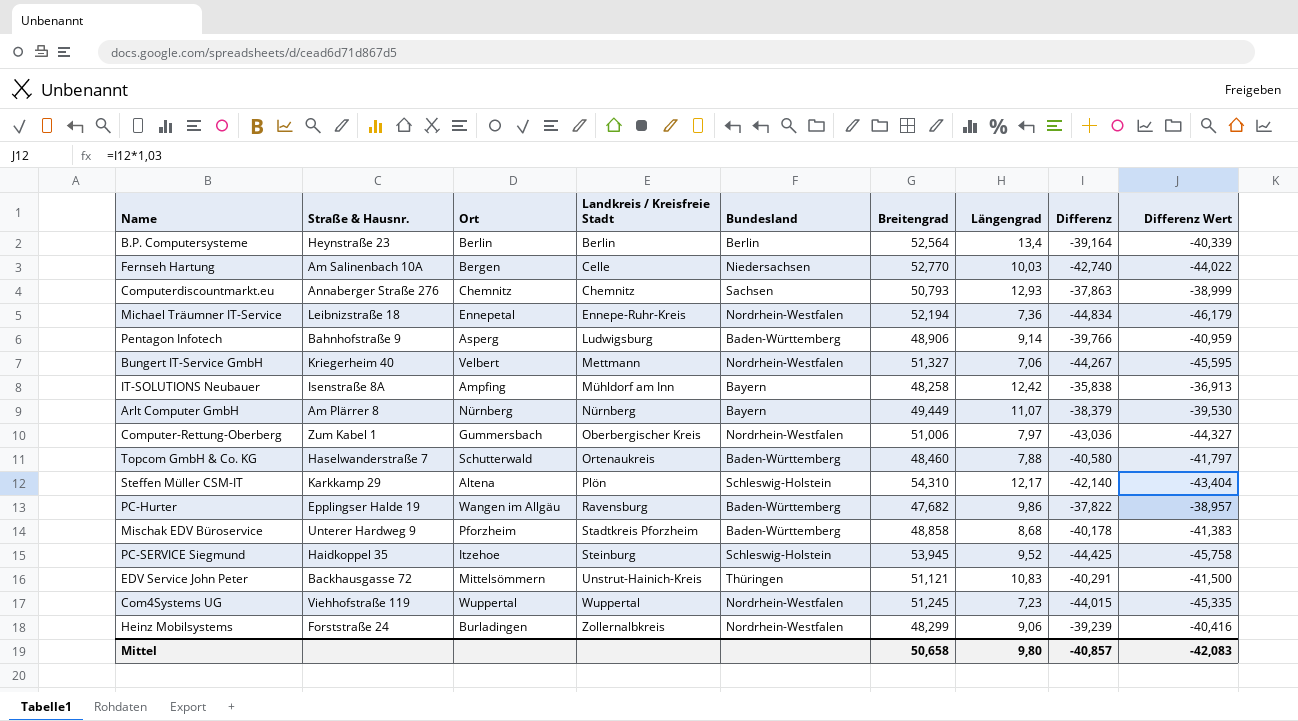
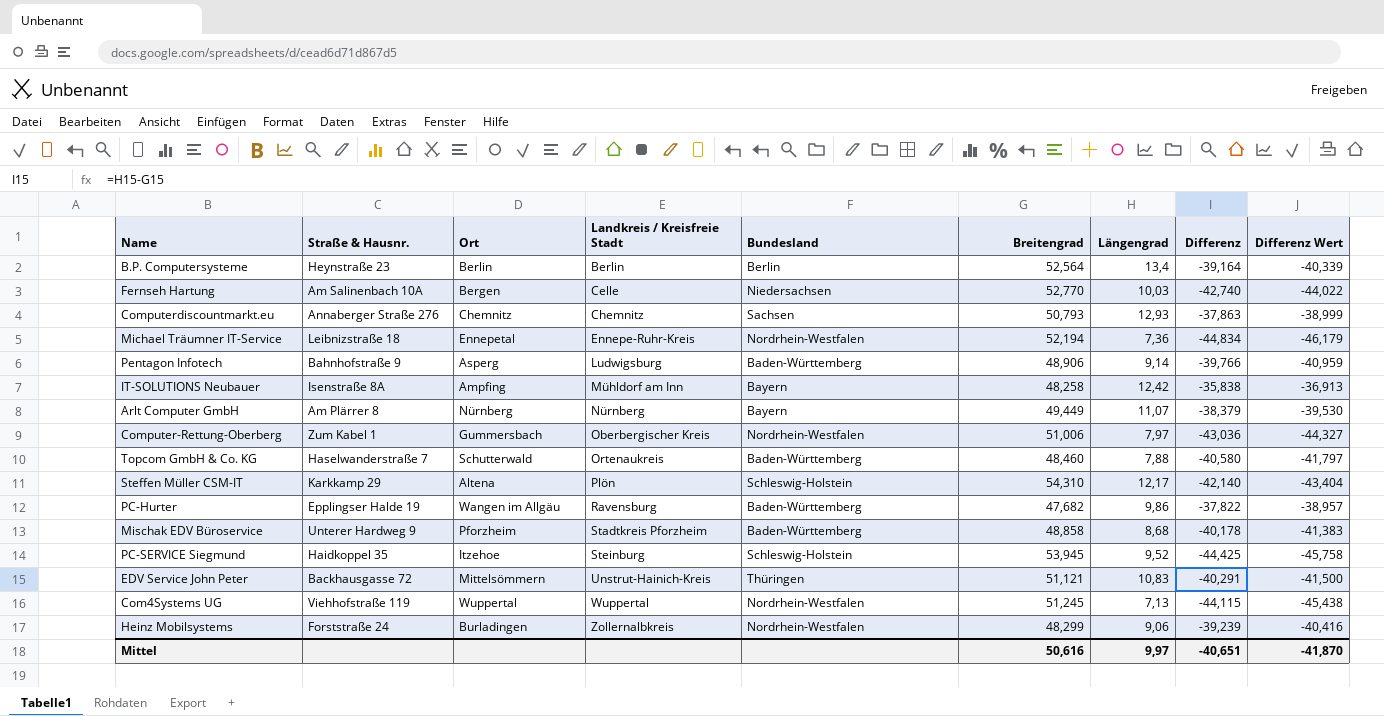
row Bungert IT-Service GmbH: Kriegerheim 40 | Velbert | Mettmann | Nordrhein-Westfalen | 51,327 | 7,06 | -44,267 | -45,595 -> none
Com4Systems UG | Längengrad: 7,23 -> 7,13
Com4Systems UG | Differenz: -44,015 -> -44,115
Com4Systems UG | Differenz Wert: -45,335 -> -45,438
Mittel | Breitengrad: 50,658 -> 50,616
Mittel | Längengrad: 9,80 -> 9,97
Mittel | Differenz: -40,857 -> -40,651
Mittel | Differenz Wert: -42,083 -> -41,870

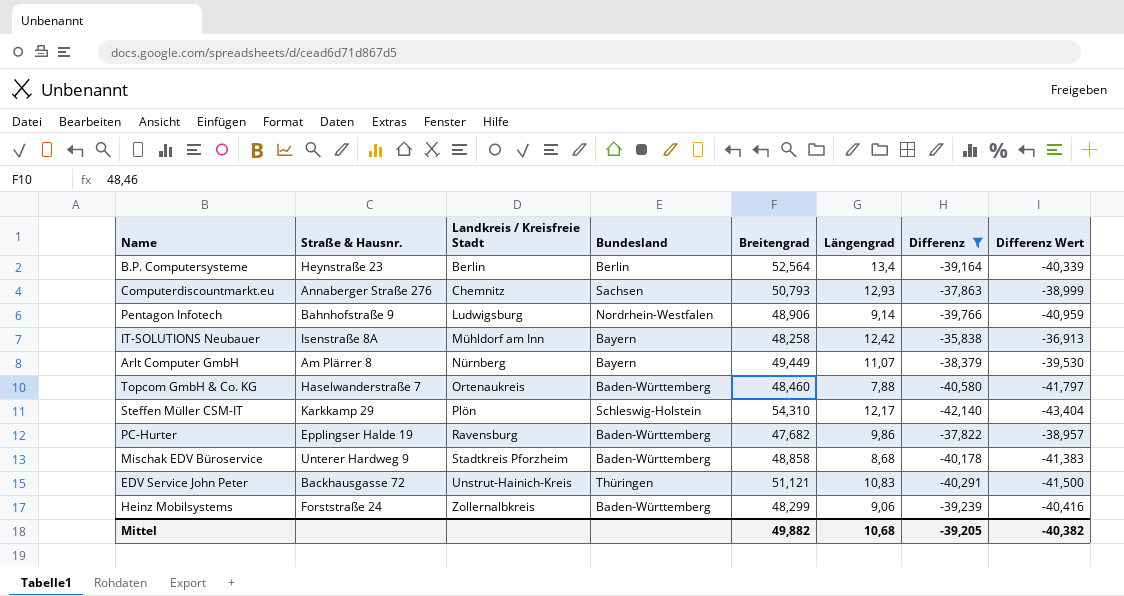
filter: none -> Differenz >= -42,140
column Ort | position: 3 -> none
Pentagon Infotech | Bundesland: Baden-Württemberg -> Nordrhein-Westfalen
Heinz Mobilsystems | Bundesland: Nordrhein-Westfalen -> Baden-Württemberg
Mittel | Breitengrad: 50,616 -> 49,882
Mittel | Längengrad: 9,97 -> 10,68
Mittel | Differenz: -40,651 -> -39,205
Mittel | Differenz Wert: -41,870 -> -40,382

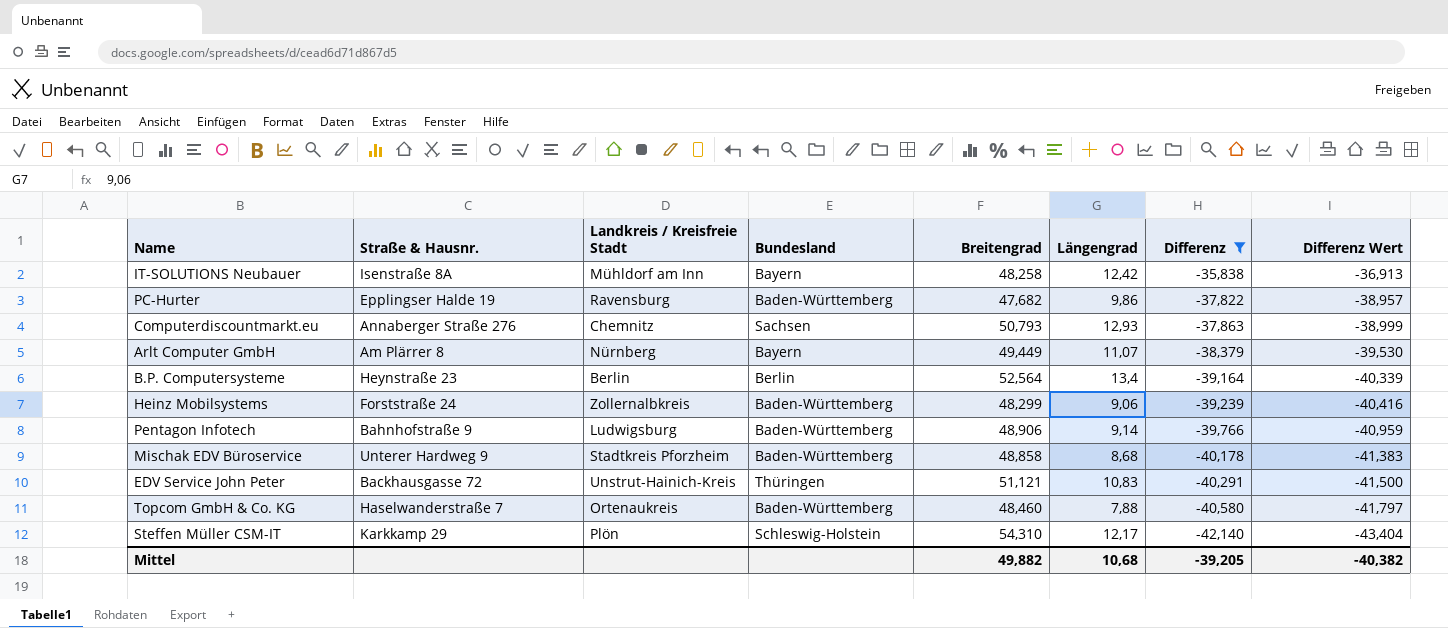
row order: Landkreis / Kreisfreie Stadt ascending -> Differenz descending
Pentagon Infotech | Bundesland: Nordrhein-Westfalen -> Baden-Württemberg

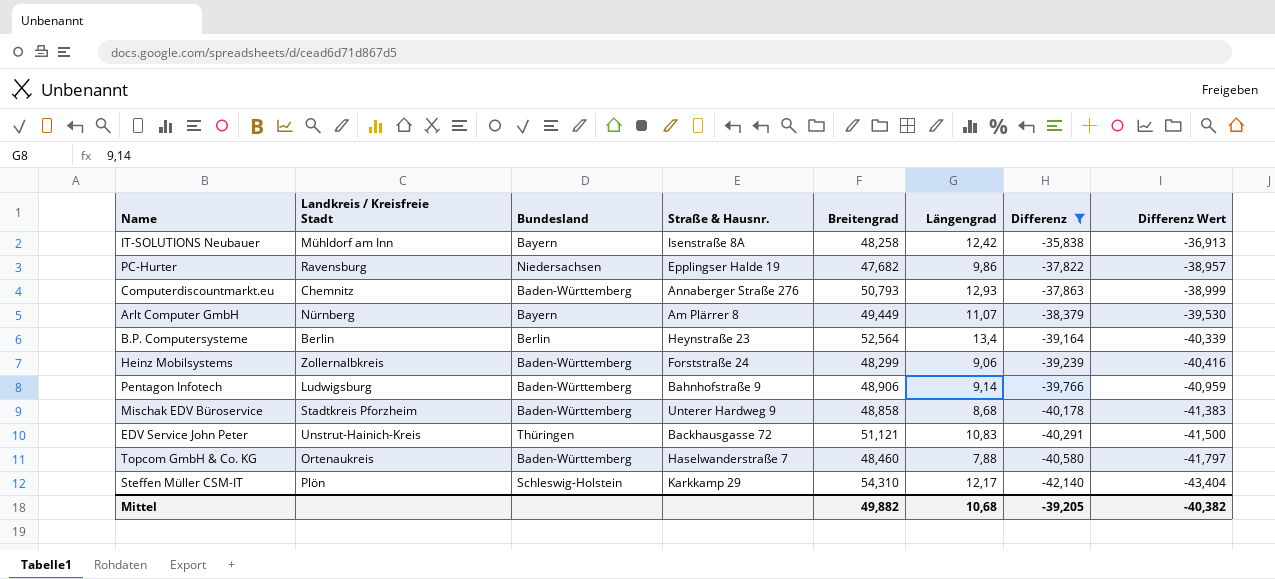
column Straße & Hausnr. | position: 2 -> 4
PC-Hurter | Bundesland: Baden-Württemberg -> Niedersachsen
Computerdiscountmarkt.eu | Bundesland: Sachsen -> Baden-Württemberg

